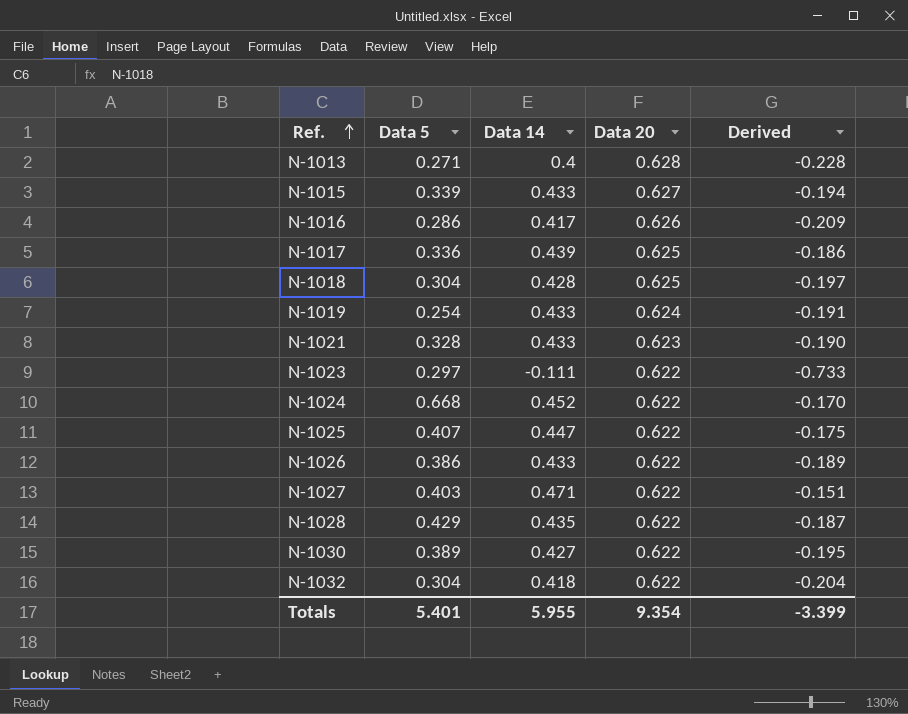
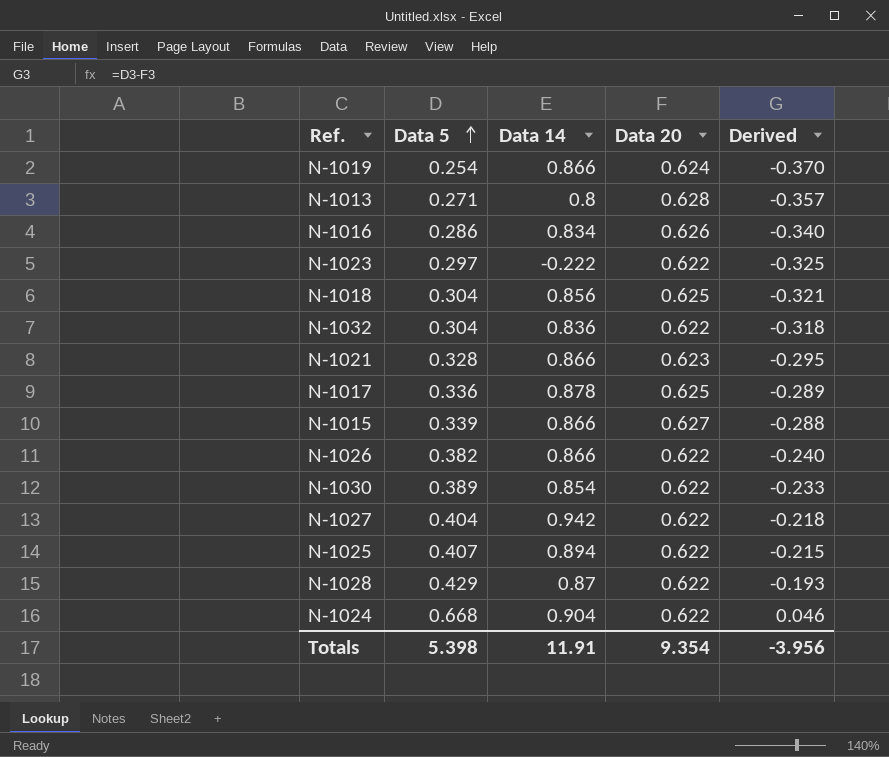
row order: Ref. ascending -> Data 5 ascending
column Derived | formula: [Data 14] - [Data 20] -> [Data 5] - [Data 20]
N-1019 | Data 14: 0.433 -> 0.866
N-1013 | Data 14: 0.4 -> 0.8
N-1016 | Data 14: 0.417 -> 0.834
N-1023 | Data 14: -0.111 -> -0.222
N-1018 | Data 14: 0.428 -> 0.856
N-1032 | Data 14: 0.418 -> 0.836
N-1021 | Data 14: 0.433 -> 0.866
N-1017 | Data 14: 0.439 -> 0.878
N-1015 | Data 14: 0.433 -> 0.866
N-1026 | Data 5: 0.386 -> 0.382
N-1026 | Data 14: 0.433 -> 0.866
N-1030 | Data 14: 0.427 -> 0.854
N-1027 | Data 5: 0.403 -> 0.404
N-1027 | Data 14: 0.471 -> 0.942
N-1025 | Data 14: 0.447 -> 0.894
N-1028 | Data 14: 0.435 -> 0.87
N-1024 | Data 14: 0.452 -> 0.904
Totals | Data 5: 5.401 -> 5.398
Totals | Data 14: 5.955 -> 11.91
Totals | Derived: -3.399 -> -3.956

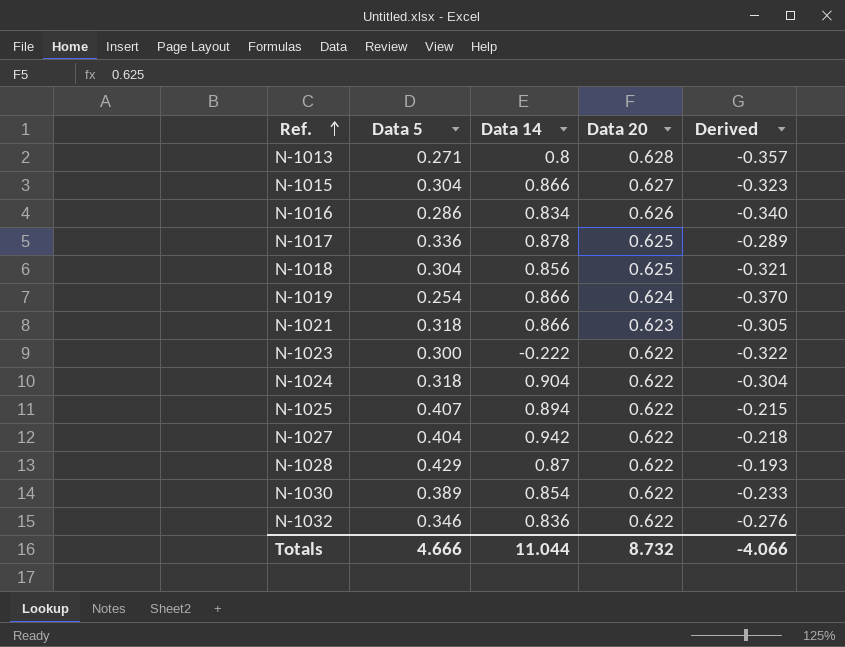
row order: Data 5 ascending -> Ref. ascending
row N-1026: 0.382 | 0.866 | 0.622 | -0.240 -> none
N-1015 | Data 5: 0.339 -> 0.304
N-1015 | Derived: -0.288 -> -0.323
N-1021 | Data 5: 0.328 -> 0.318
N-1021 | Derived: -0.295 -> -0.305
N-1023 | Data 5: 0.297 -> 0.300
N-1023 | Derived: -0.325 -> -0.322
N-1024 | Data 5: 0.668 -> 0.318
N-1024 | Derived: 0.046 -> -0.304
N-1032 | Data 5: 0.304 -> 0.346
N-1032 | Derived: -0.318 -> -0.276
Totals | Data 5: 5.398 -> 4.666
Totals | Data 14: 11.91 -> 11.044
Totals | Data 20: 9.354 -> 8.732
Totals | Derived: -3.956 -> -4.066

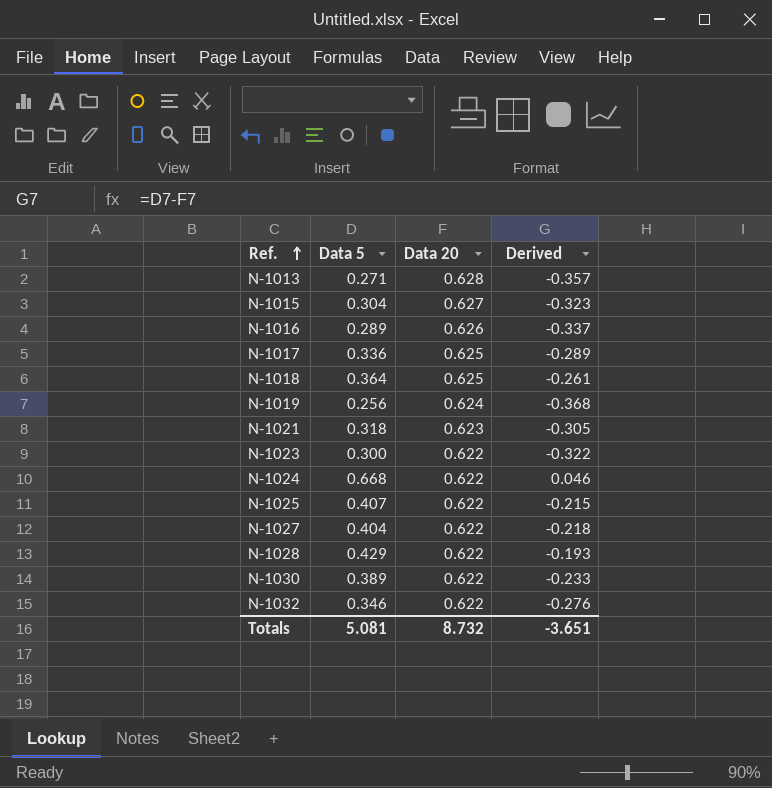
column Data 14 | position: 3 -> none
N-1016 | Data 5: 0.286 -> 0.289
N-1016 | Derived: -0.340 -> -0.337
N-1018 | Data 5: 0.304 -> 0.364
N-1018 | Derived: -0.321 -> -0.261
N-1019 | Data 5: 0.254 -> 0.256
N-1019 | Derived: -0.370 -> -0.368
N-1024 | Data 5: 0.318 -> 0.668
N-1024 | Derived: -0.304 -> 0.046
Totals | Data 5: 4.666 -> 5.081
Totals | Derived: -4.066 -> -3.651

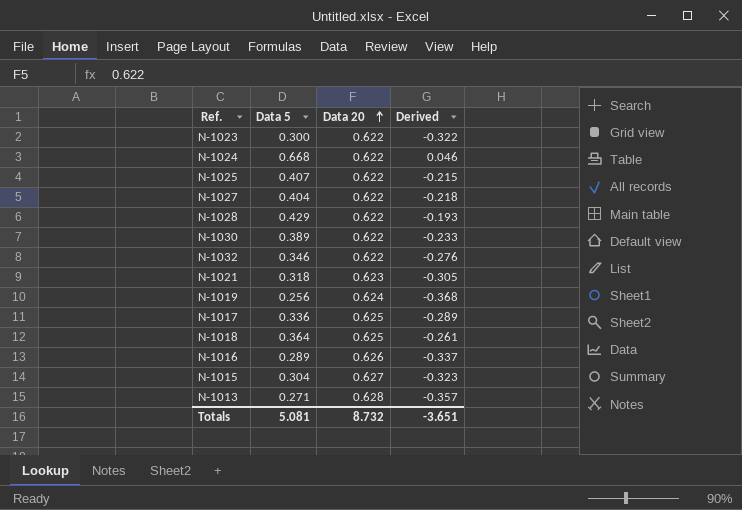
row order: Ref. ascending -> Data 20 ascending

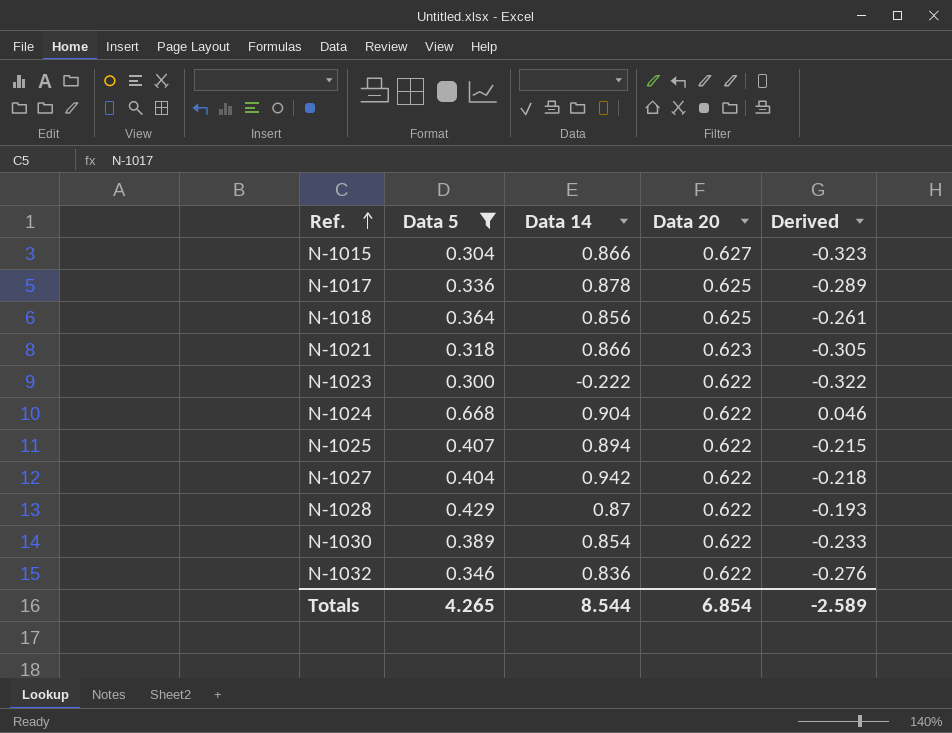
filter: none -> Data 5 >= 0.300
row order: Data 20 ascending -> Ref. ascending
column Data 14 | position: none -> 3
Totals | Data 5: 5.081 -> 4.265
Totals | Data 20: 8.732 -> 6.854
Totals | Derived: -3.651 -> -2.589

